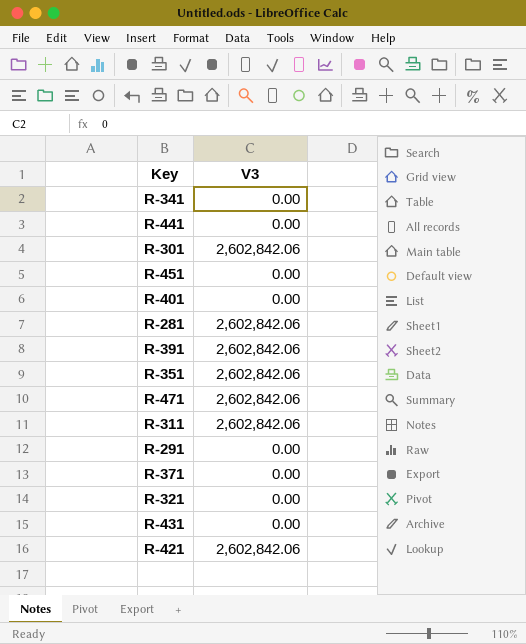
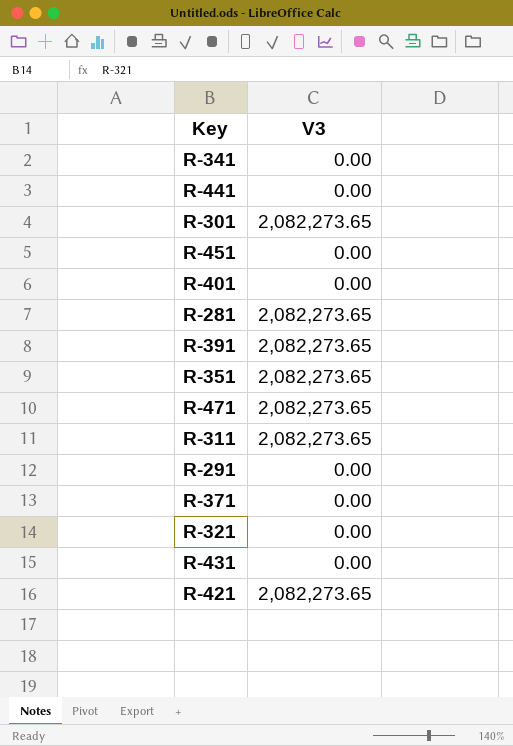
R-301 | V3: 2,602,842.06 -> 2,082,273.65
R-281 | V3: 2,602,842.06 -> 2,082,273.65
R-391 | V3: 2,602,842.06 -> 2,082,273.65
R-351 | V3: 2,602,842.06 -> 2,082,273.65
R-471 | V3: 2,602,842.06 -> 2,082,273.65
R-311 | V3: 2,602,842.06 -> 2,082,273.65
R-421 | V3: 2,602,842.06 -> 2,082,273.65

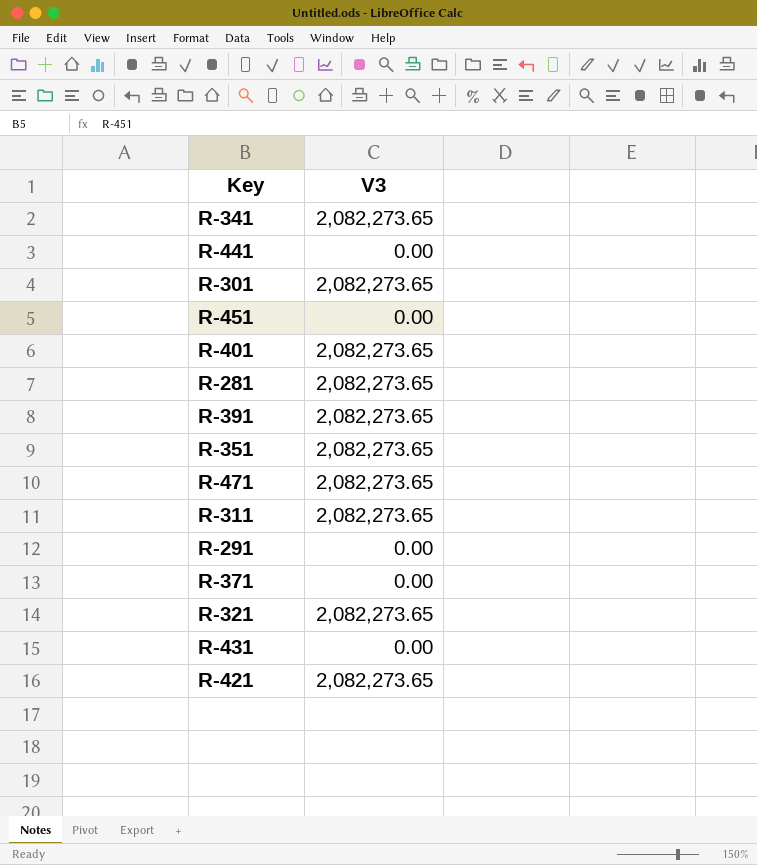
R-341 | V3: 0.00 -> 2,082,273.65
R-401 | V3: 0.00 -> 2,082,273.65
R-321 | V3: 0.00 -> 2,082,273.65

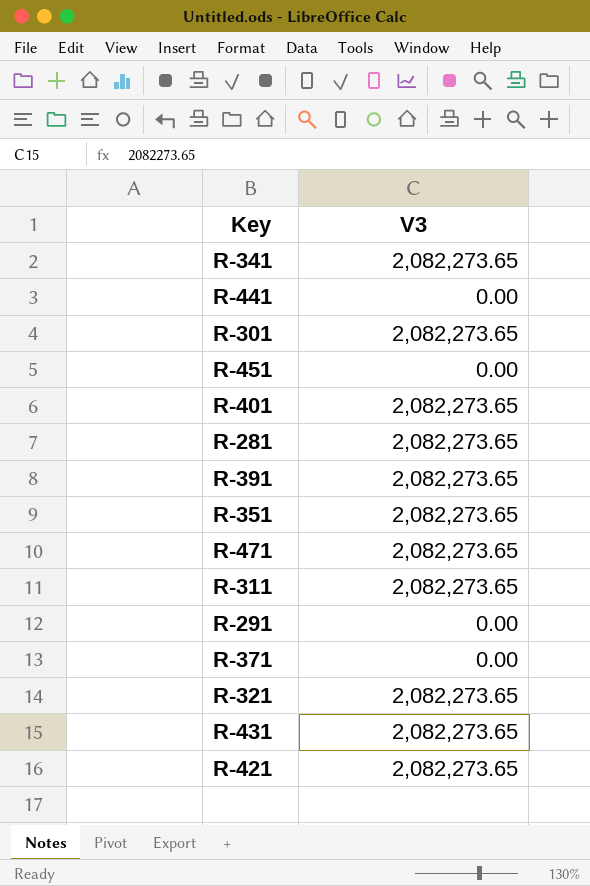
R-431 | V3: 0.00 -> 2,082,273.65

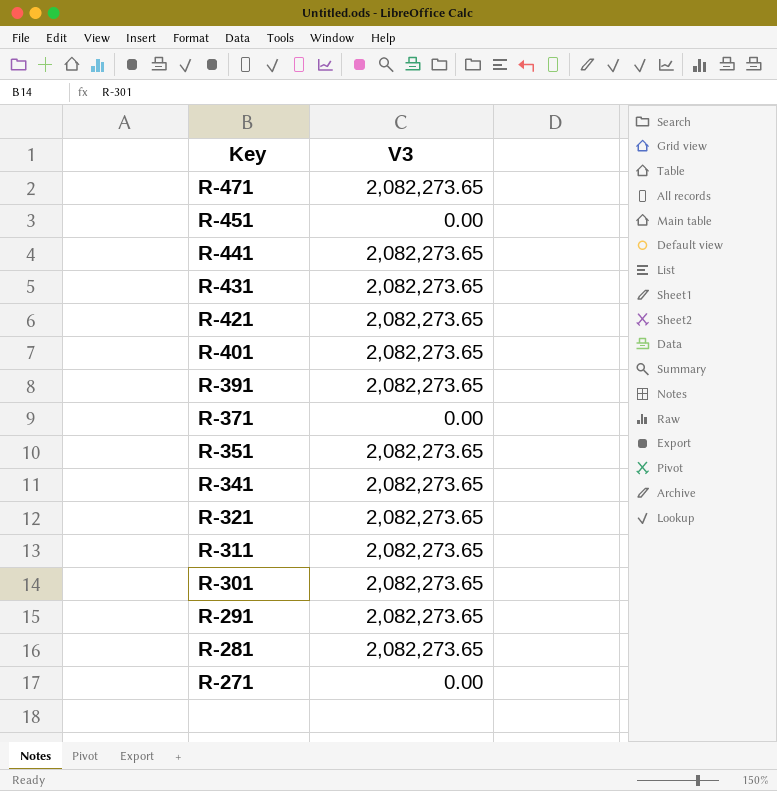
row order: none -> Key descending
R-441 | V3: 0.00 -> 2,082,273.65
R-291 | V3: 0.00 -> 2,082,273.65
row R-271: none -> 0.00

